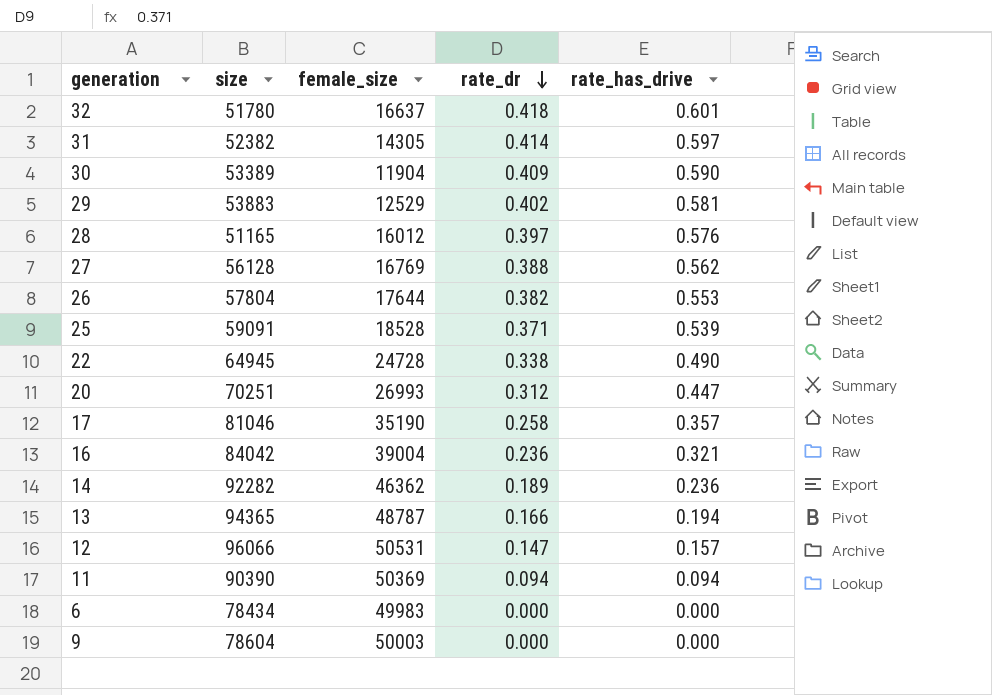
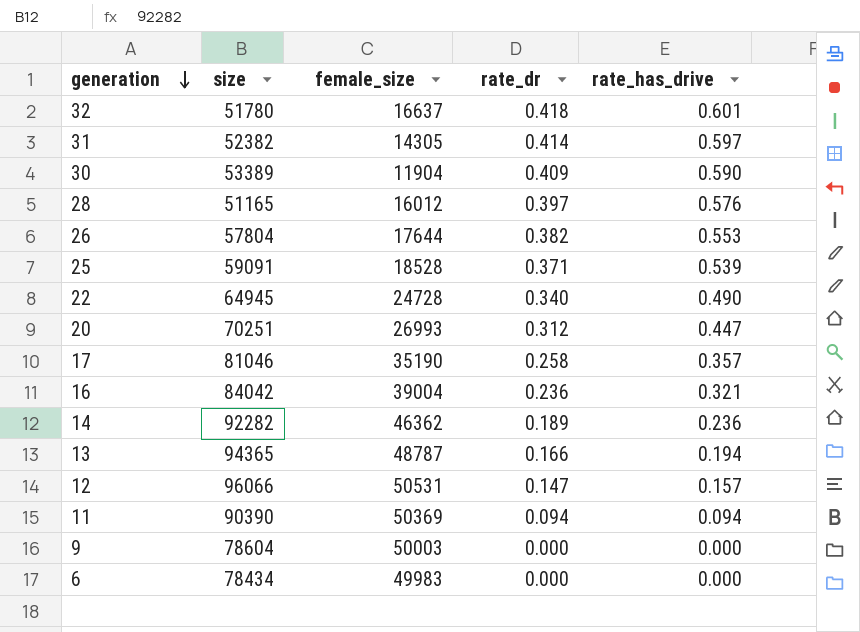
row order: rate_dr descending -> generation descending
row 29: 53883 | 12529 | 0.402 | 0.581 -> none
row 27: 56128 | 16769 | 0.388 | 0.562 -> none
22 | rate_dr: 0.338 -> 0.340

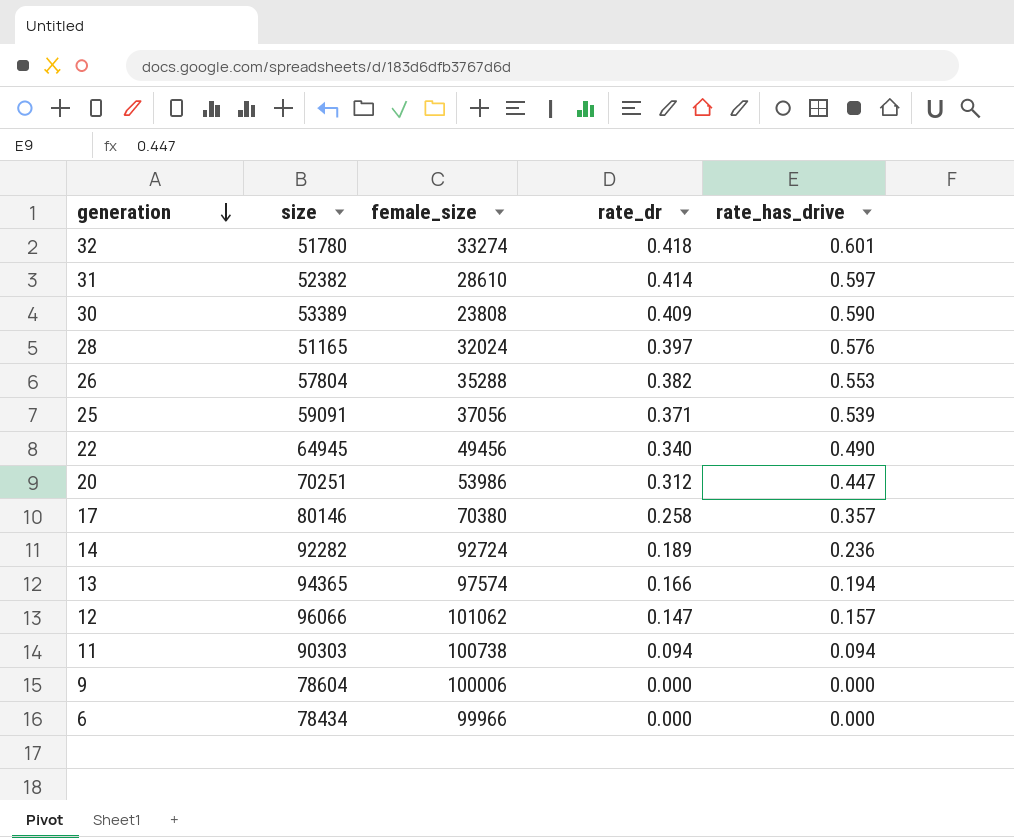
row 16: 84042 | 39004 | 0.236 | 0.321 -> none
32 | female_size: 16637 -> 33274
31 | female_size: 14305 -> 28610
30 | female_size: 11904 -> 23808
28 | female_size: 16012 -> 32024
26 | female_size: 17644 -> 35288
25 | female_size: 18528 -> 37056
22 | female_size: 24728 -> 49456
20 | female_size: 26993 -> 53986
17 | size: 81046 -> 80146
17 | female_size: 35190 -> 70380
14 | female_size: 46362 -> 92724
13 | female_size: 48787 -> 97574
12 | female_size: 50531 -> 101062
11 | size: 90390 -> 90303
11 | female_size: 50369 -> 100738
9 | female_size: 50003 -> 100006
6 | female_size: 49983 -> 99966

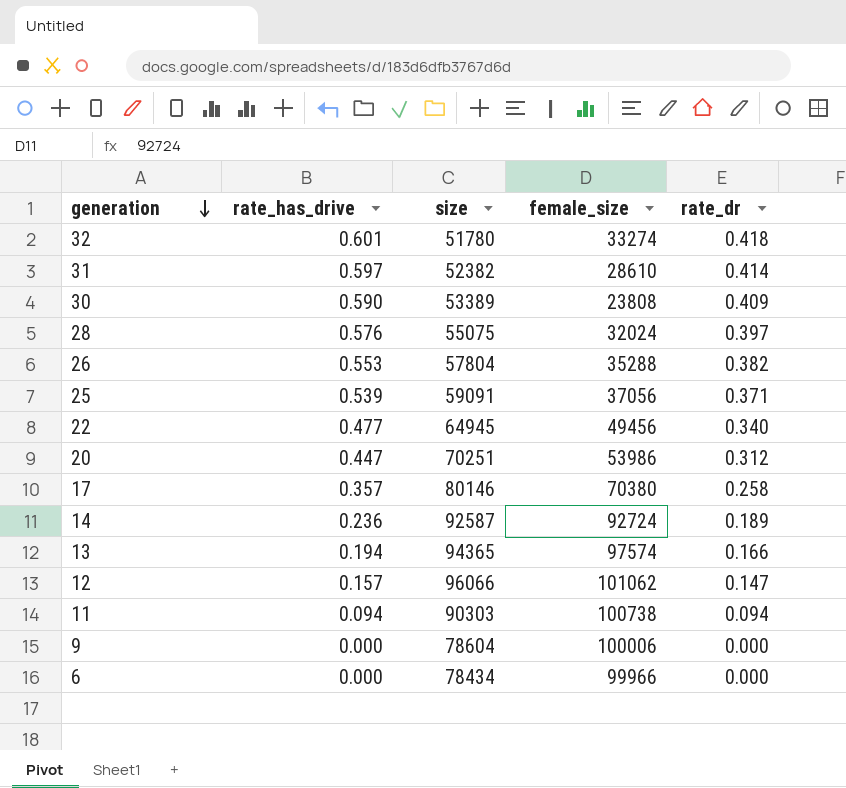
column rate_has_drive | position: 5 -> 2
28 | size: 51165 -> 55075
22 | rate_has_drive: 0.490 -> 0.477
14 | size: 92282 -> 92587

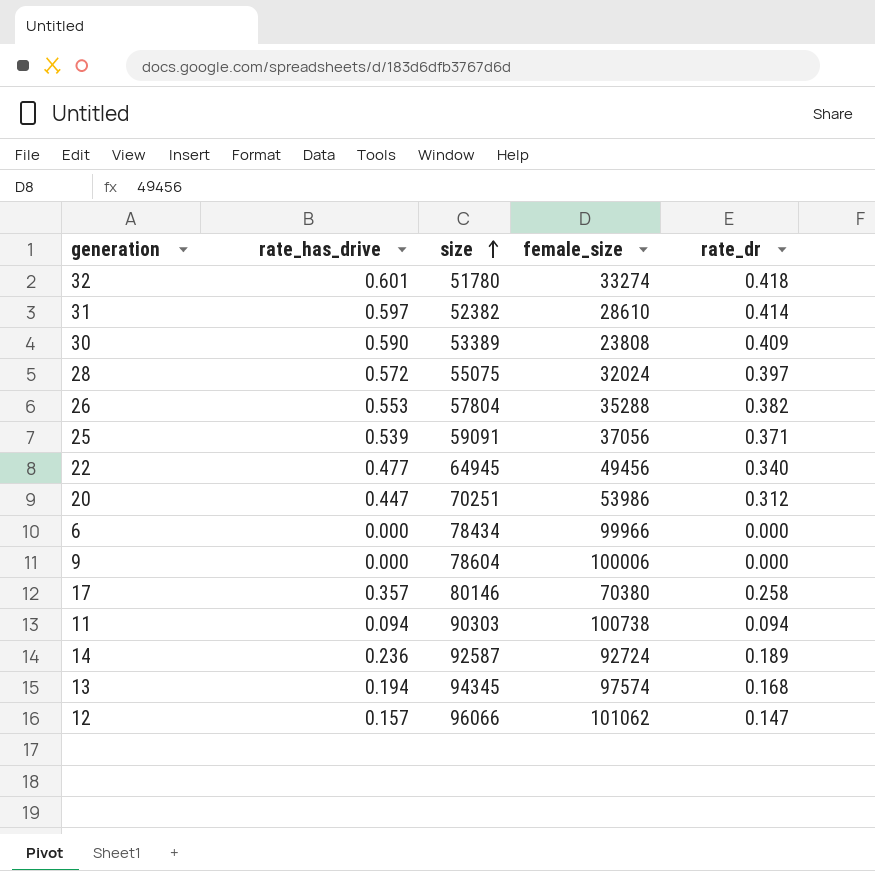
row order: generation descending -> size ascending
28 | rate_has_drive: 0.576 -> 0.572
13 | size: 94365 -> 94345
13 | rate_dr: 0.166 -> 0.168

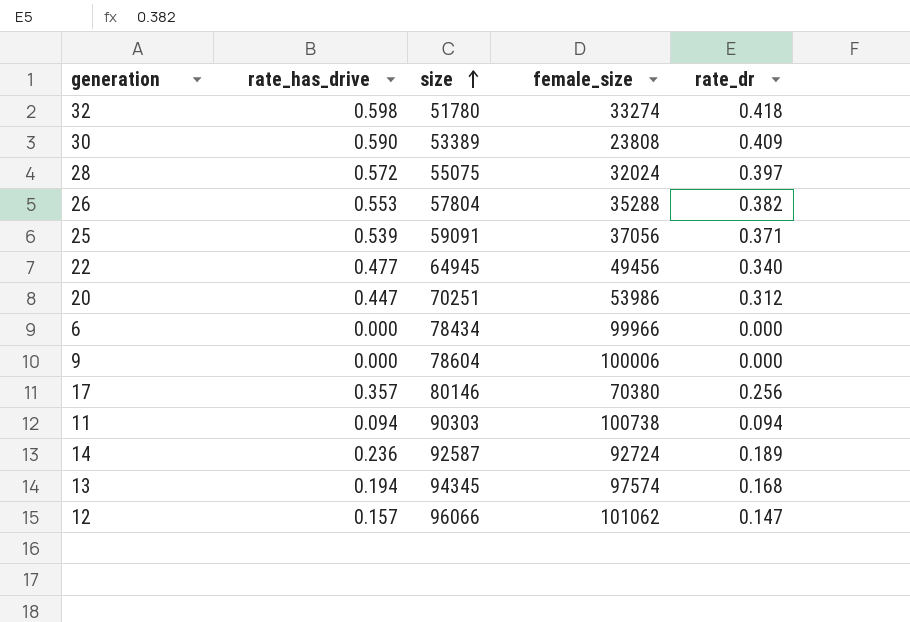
row 31: 0.597 | 52382 | 28610 | 0.414 -> none
32 | rate_has_drive: 0.601 -> 0.598
17 | rate_dr: 0.258 -> 0.256

